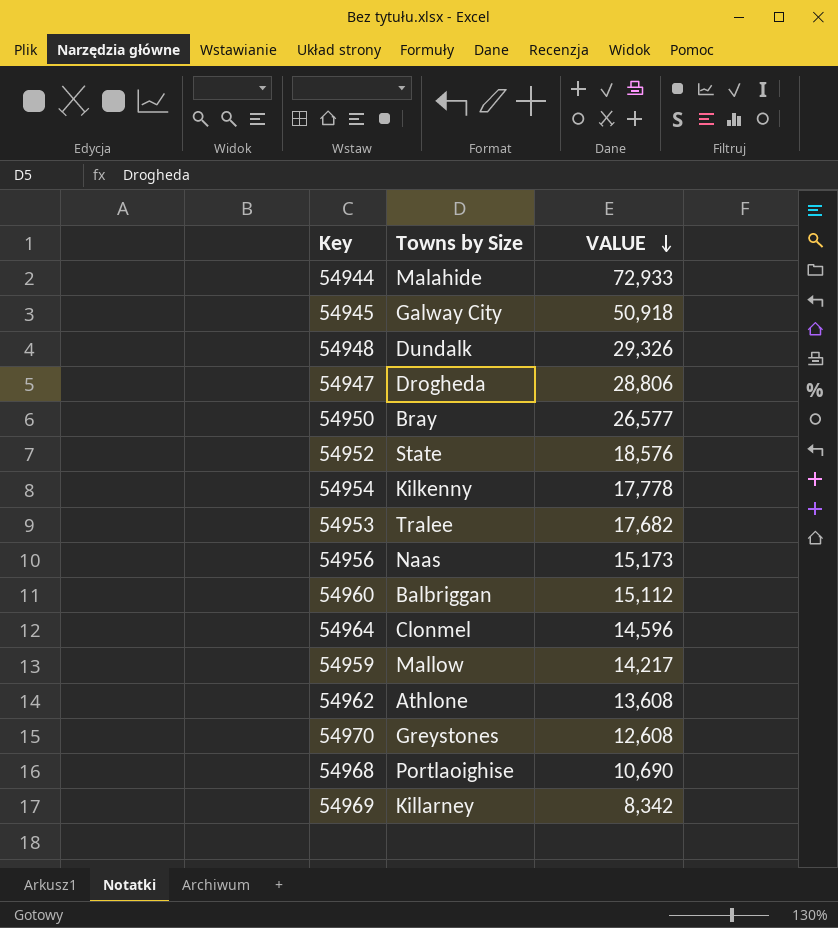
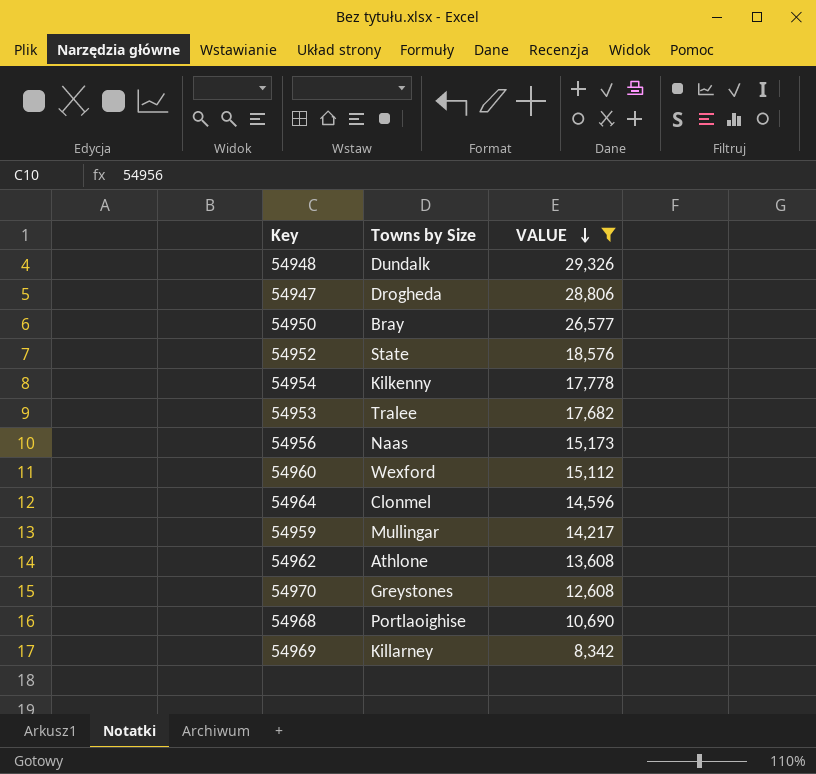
filter: none -> VALUE <= 29,326
54960 | Towns by Size: Balbriggan -> Wexford
54959 | Towns by Size: Mallow -> Mullingar

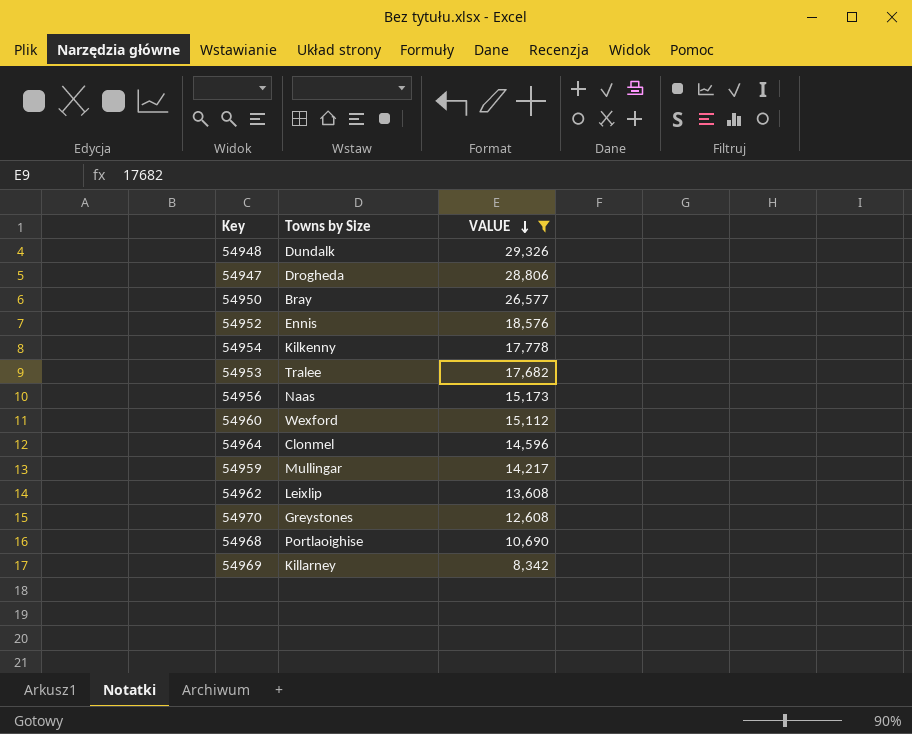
54952 | Towns by Size: State -> Ennis
54962 | Towns by Size: Athlone -> Leixlip

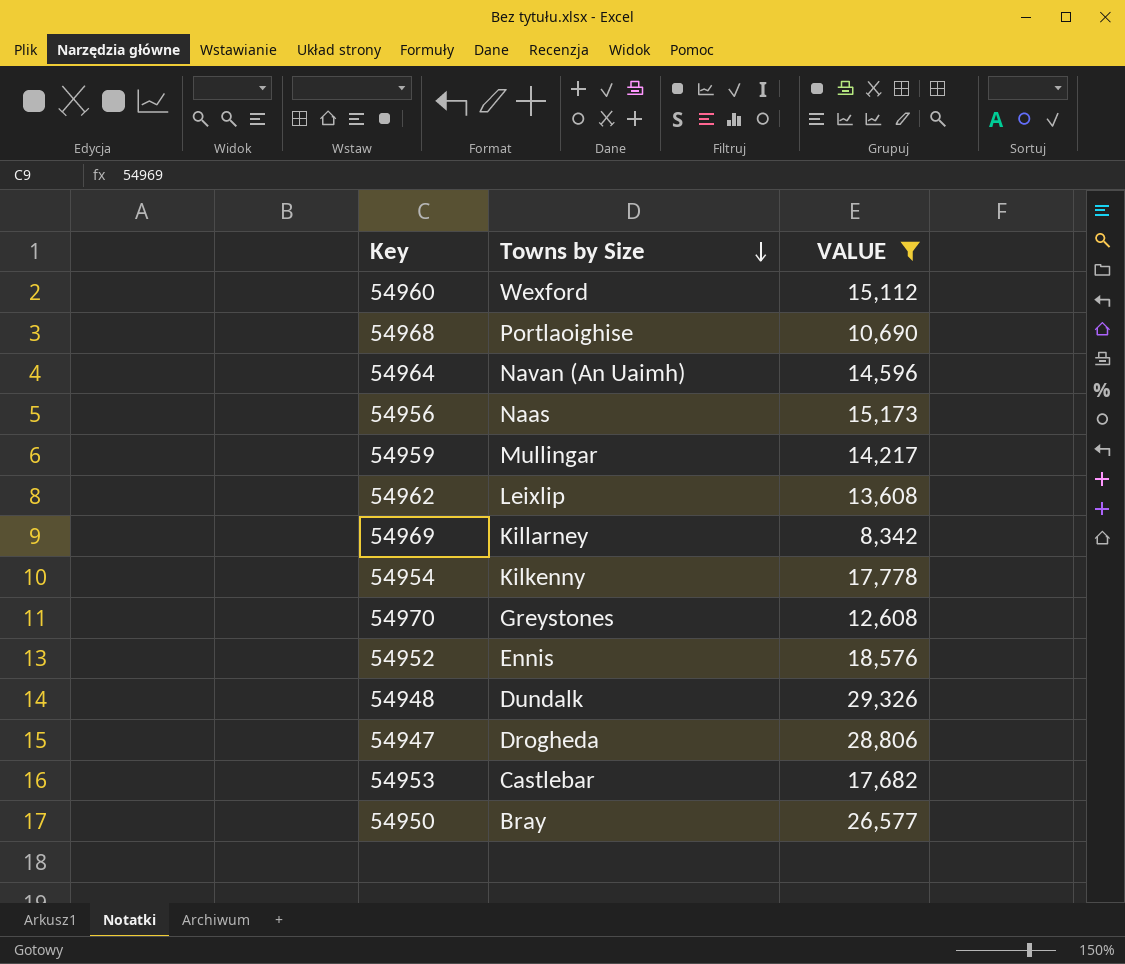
row order: VALUE descending -> Towns by Size descending
54964 | Towns by Size: Clonmel -> Navan (An Uaimh)
54953 | Towns by Size: Tralee -> Castlebar

